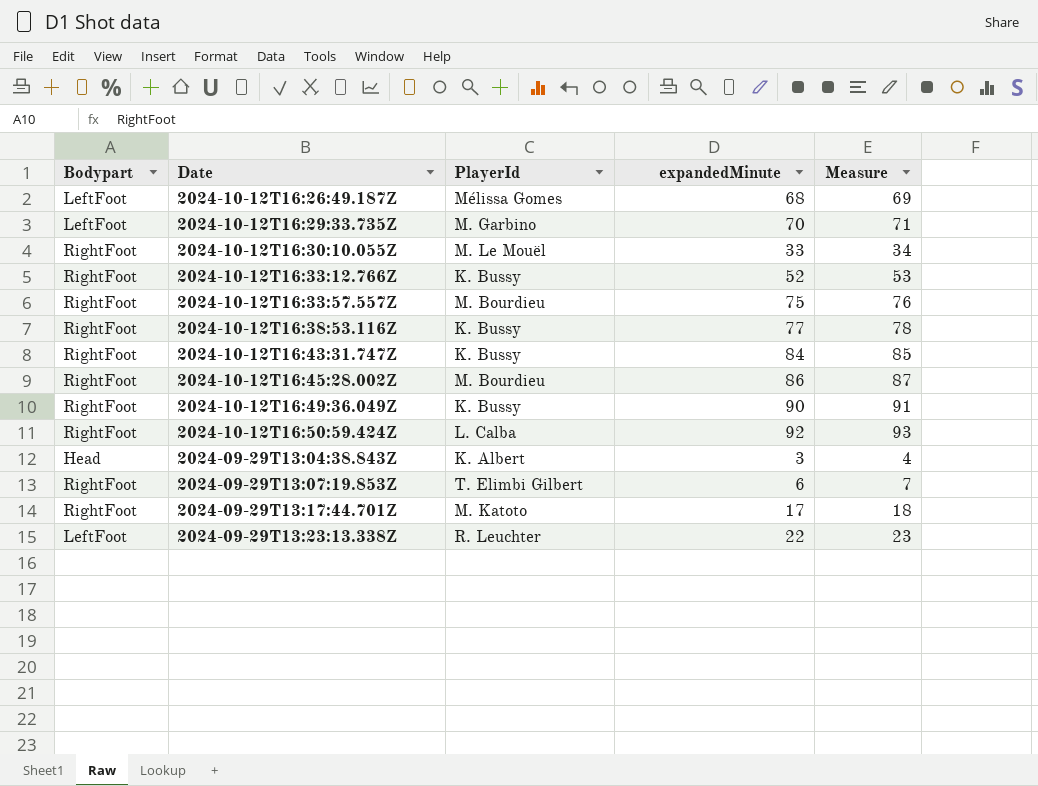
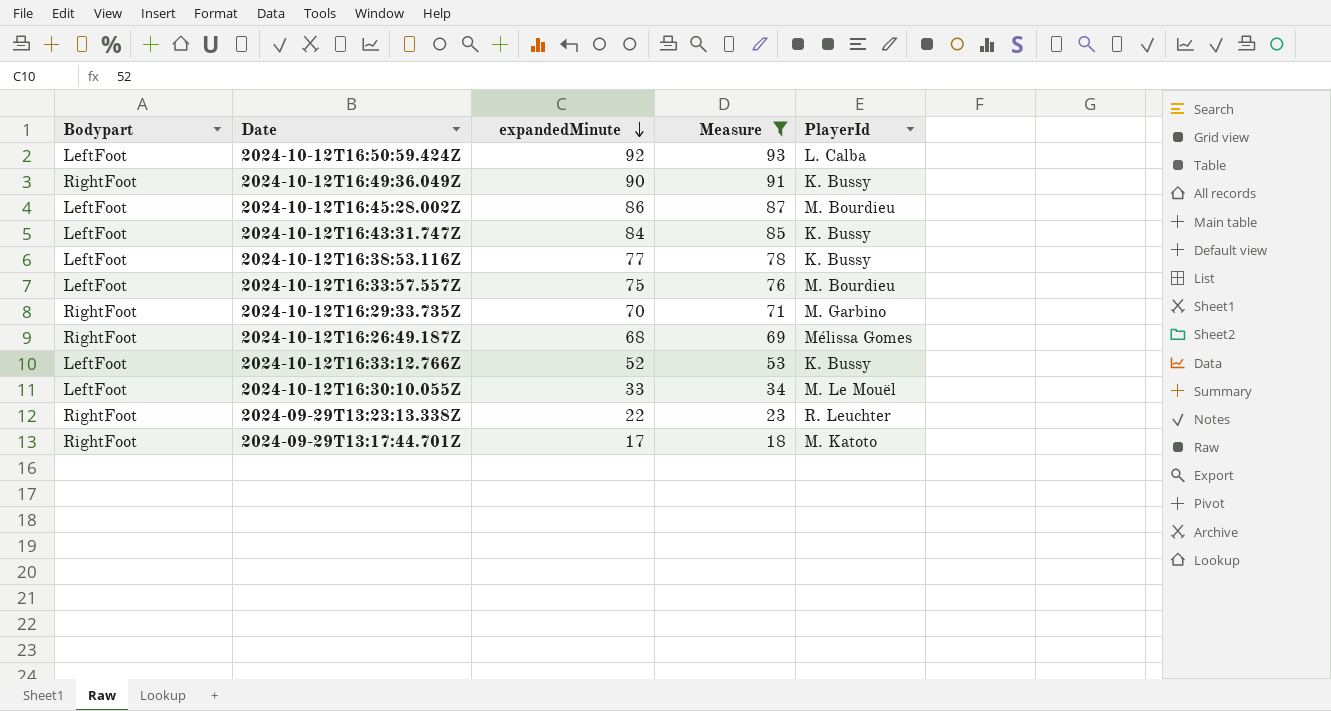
filter: none -> Measure >= 18
row order: none -> expandedMinute descending
column PlayerId | position: 3 -> 5
2024-10-12T16:50:59.424Z | Bodypart: RightFoot -> LeftFoot
2024-10-12T16:45:28.002Z | Bodypart: RightFoot -> LeftFoot
2024-10-12T16:43:31.747Z | Bodypart: RightFoot -> LeftFoot
2024-10-12T16:38:53.116Z | Bodypart: RightFoot -> LeftFoot
2024-10-12T16:33:57.557Z | Bodypart: RightFoot -> LeftFoot
2024-10-12T16:29:33.735Z | Bodypart: LeftFoot -> RightFoot
2024-10-12T16:26:49.187Z | Bodypart: LeftFoot -> RightFoot
2024-10-12T16:33:12.766Z | Bodypart: RightFoot -> LeftFoot
2024-10-12T16:30:10.055Z | Bodypart: RightFoot -> LeftFoot
2024-09-29T13:23:13.338Z | Bodypart: LeftFoot -> RightFoot

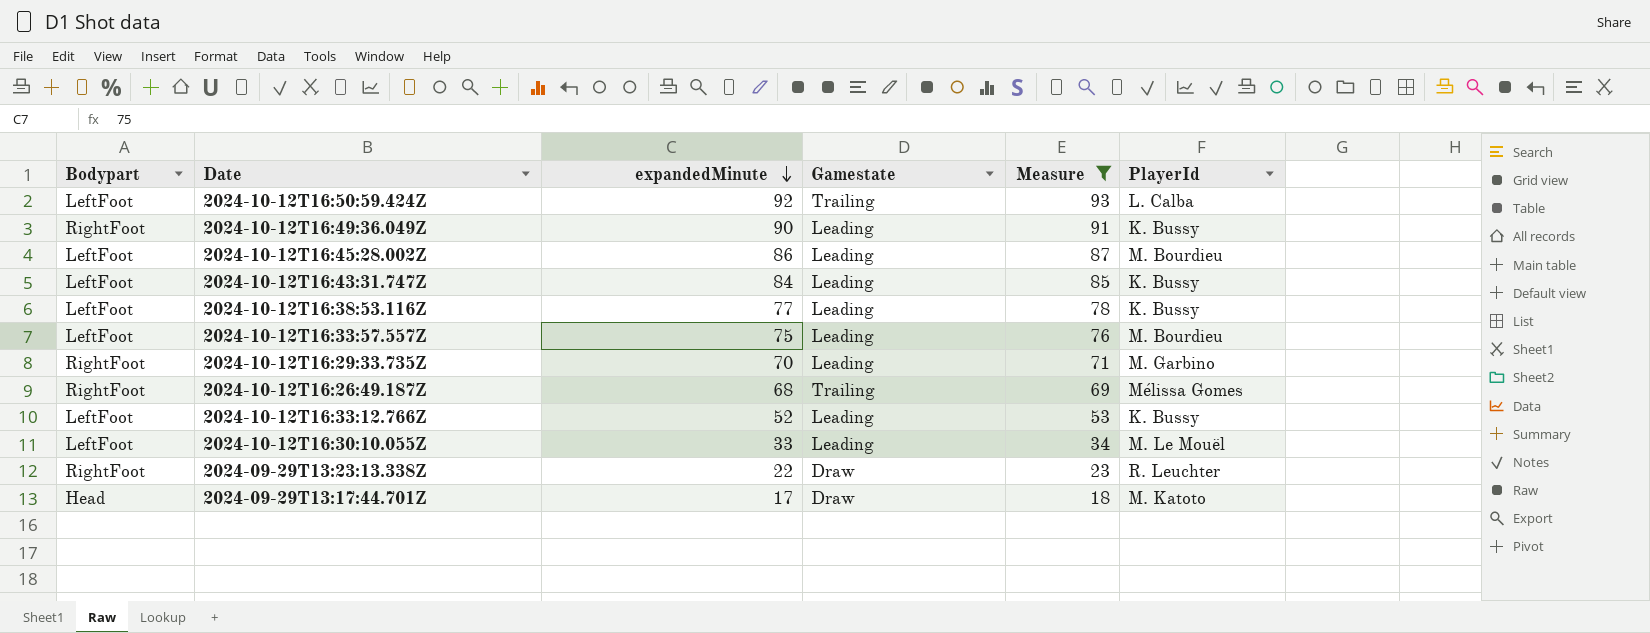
column Gamestate | position: none -> 4
2024-09-29T13:17:44.701Z | Bodypart: RightFoot -> Head

